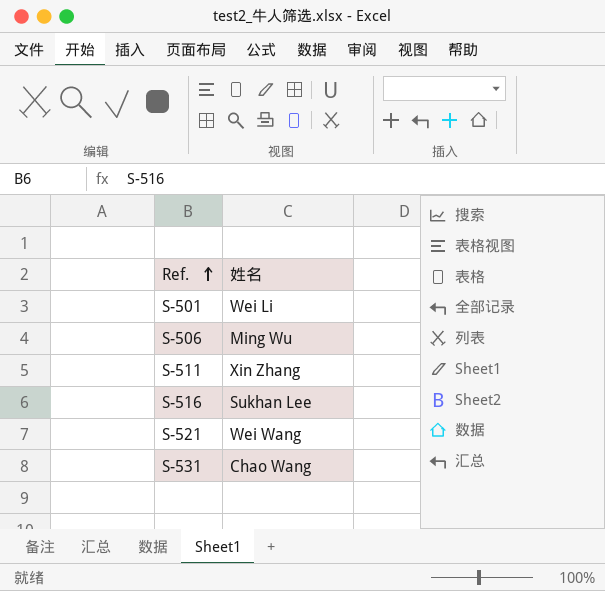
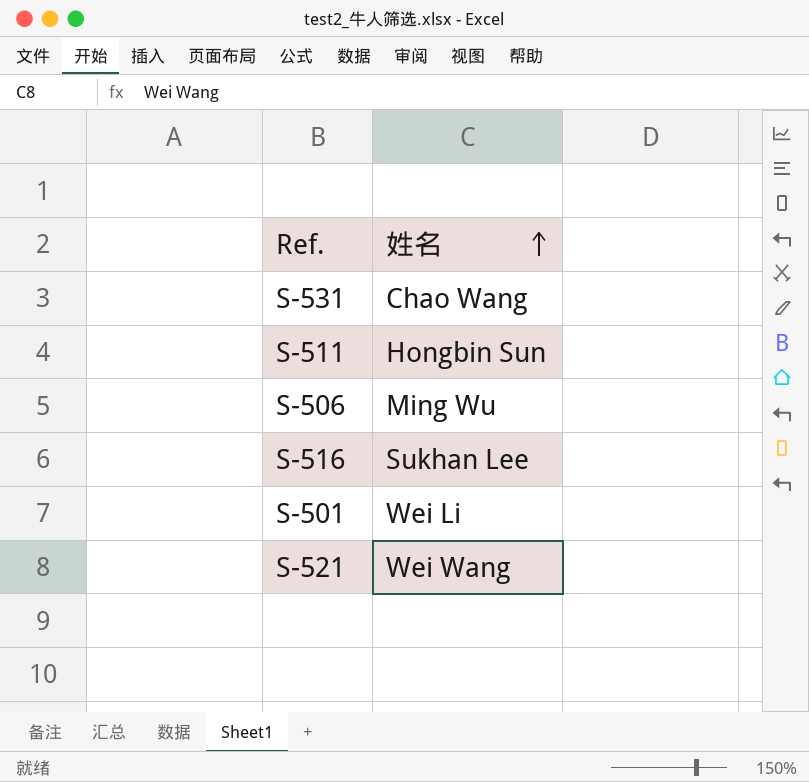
row order: Ref. ascending -> 姓名 ascending
S-511 | 姓名: Xin Zhang -> Hongbin Sun

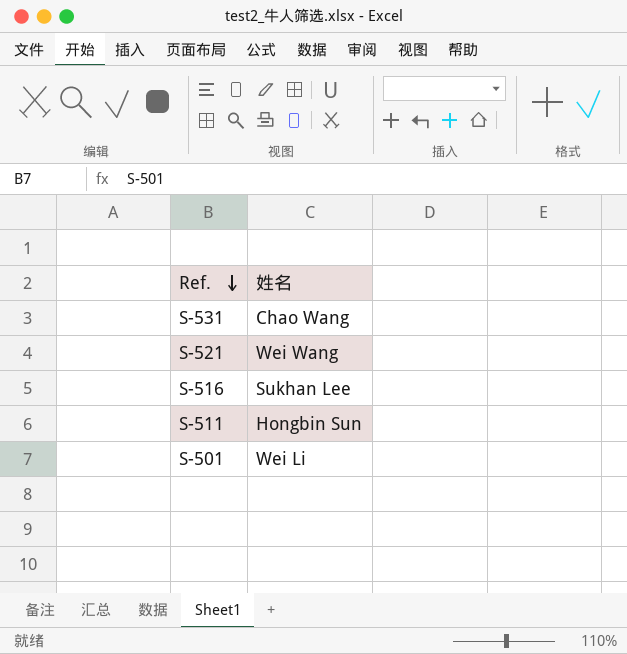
row order: 姓名 ascending -> Ref. descending
row S-506: Ming Wu -> none

